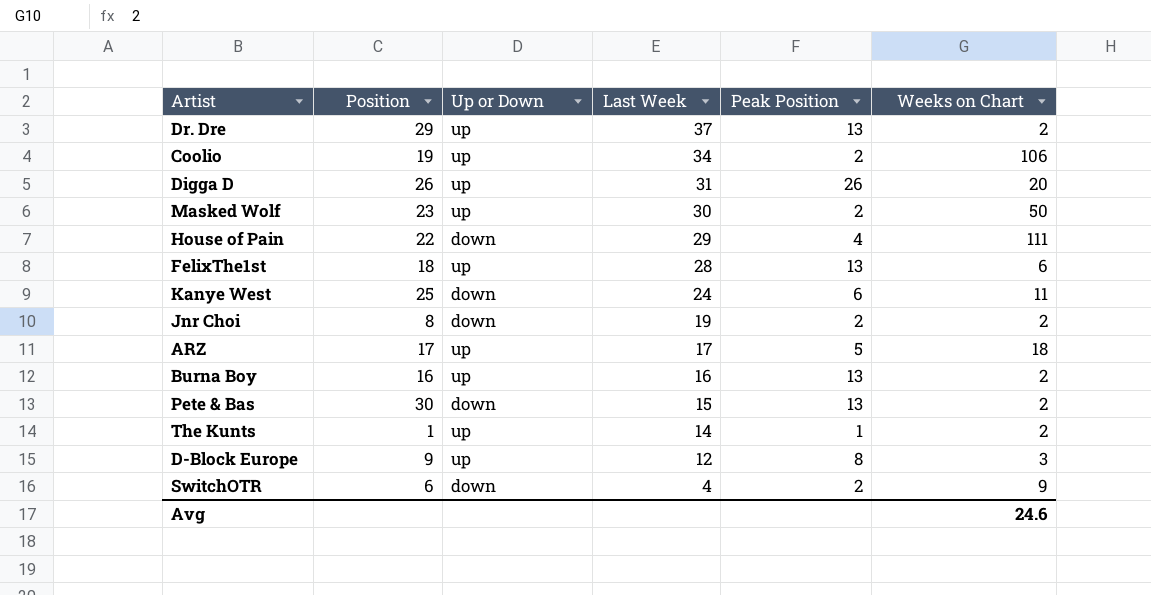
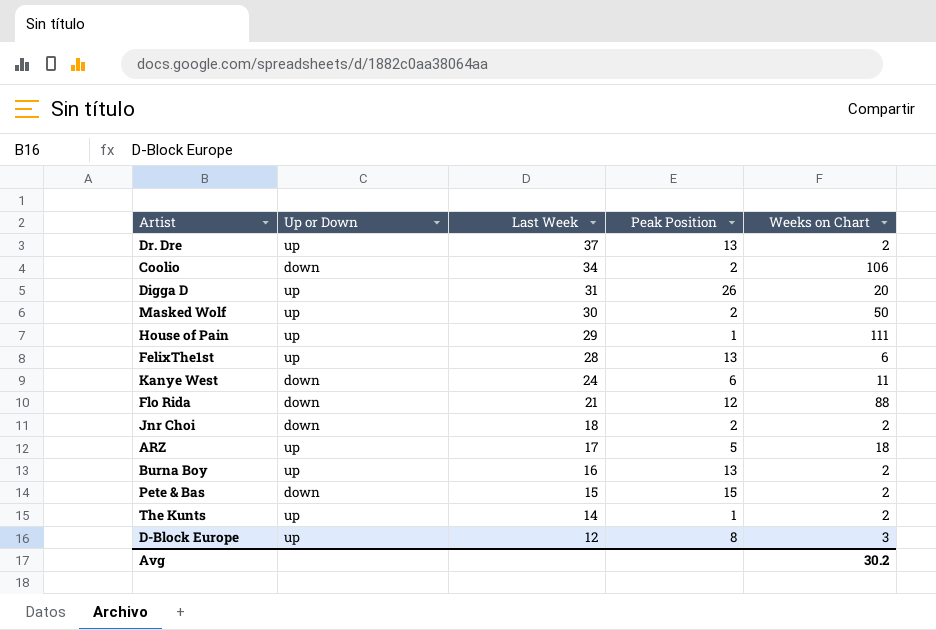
column Position | position: 2 -> none
row SwitchOTR: 6 | down | 4 | 2 | 9 -> none
Coolio | Up or Down: up -> down
House of Pain | Up or Down: down -> up
House of Pain | Peak Position: 4 -> 1
row Flo Rida: none -> down | 21 | 12 | 88
Jnr Choi | Last Week: 19 -> 18
Pete & Bas | Peak Position: 13 -> 15
Avg | Weeks on Chart: 24.6 -> 30.2

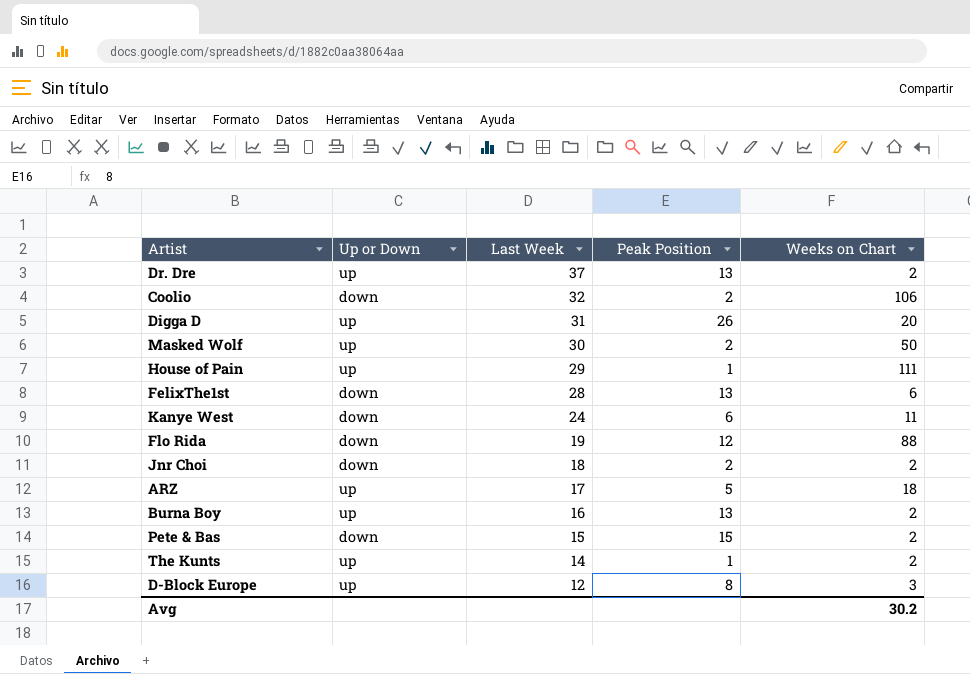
Coolio | Last Week: 34 -> 32
FelixThe1st | Up or Down: up -> down
Flo Rida | Last Week: 21 -> 19

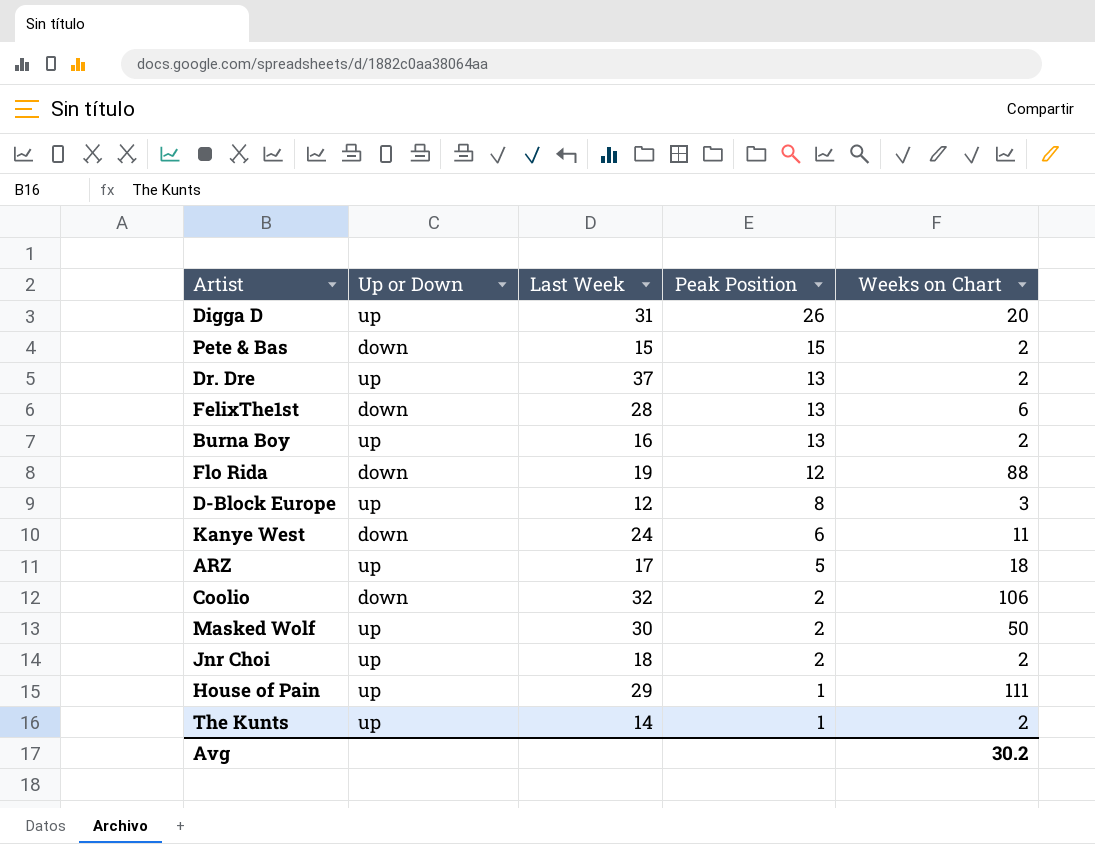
row order: Last Week descending -> Peak Position descending
Jnr Choi | Up or Down: down -> up

